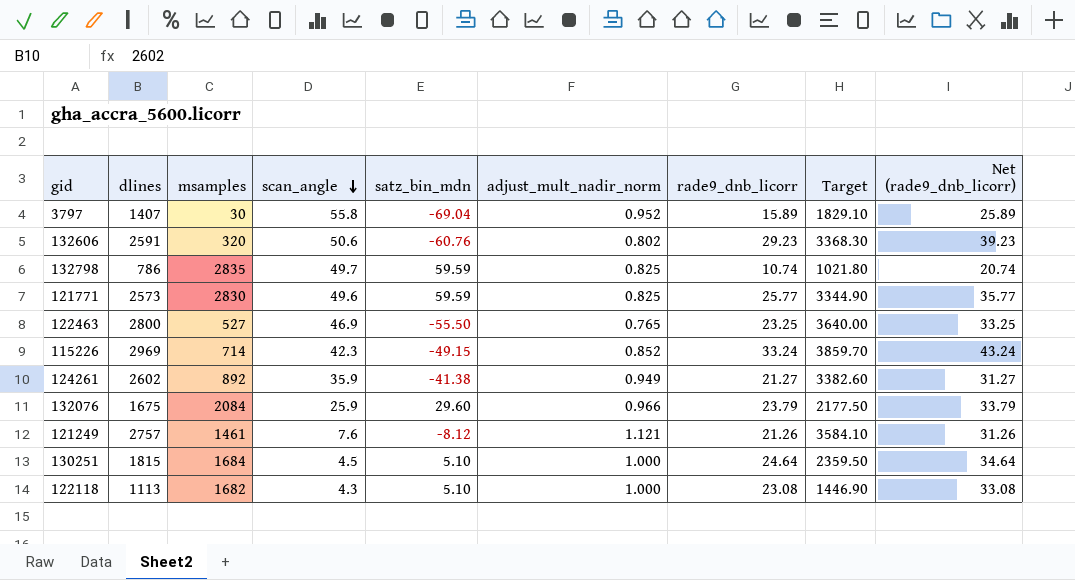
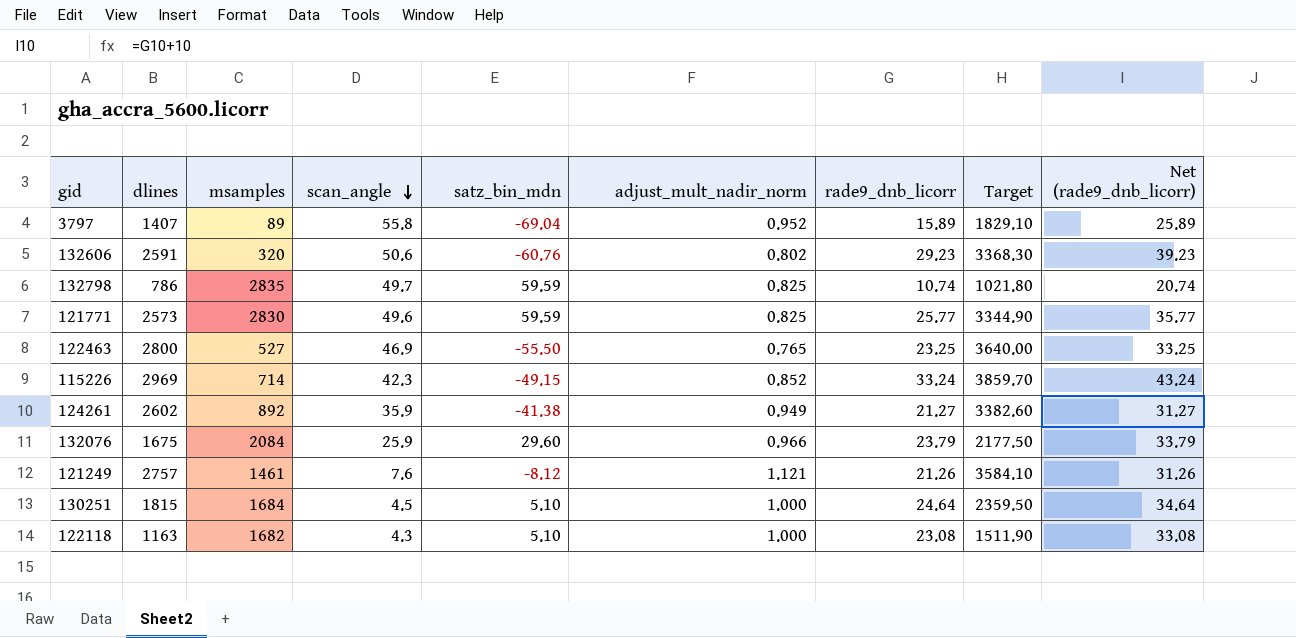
3797 | msamples: 30 -> 89
122118 | dlines: 1113 -> 1163
122118 | Target: 1446.90 -> 1511.90

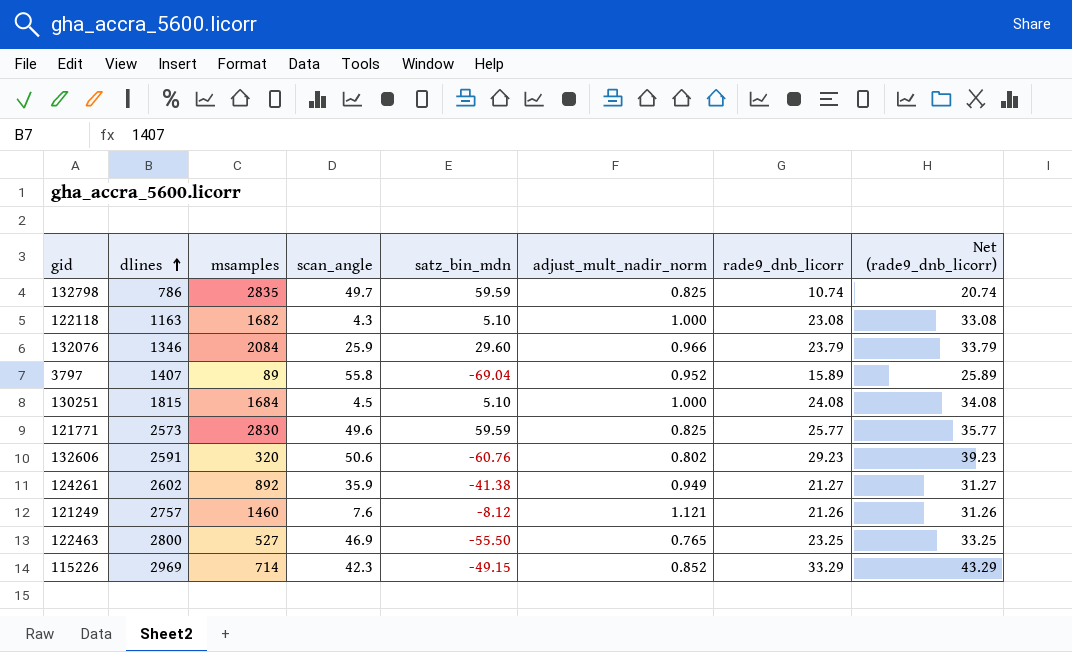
row order: scan_angle descending -> dlines ascending
column Target | formula: [dlines] * 1.3 -> none
132076 | dlines: 1675 -> 1346
130251 | rade9_dnb_licorr: 24.64 -> 24.08
130251 | Net (rade9_dnb_licorr): 34.64 -> 34.08
121249 | msamples: 1461 -> 1460
115226 | rade9_dnb_licorr: 33.24 -> 33.29
115226 | Net (rade9_dnb_licorr): 43.24 -> 43.29

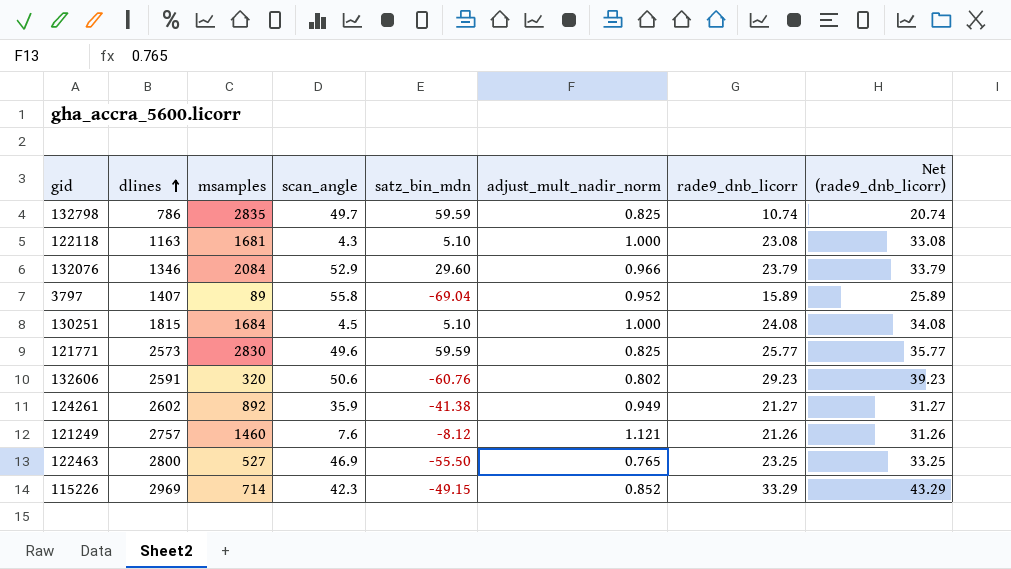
122118 | msamples: 1682 -> 1681
132076 | scan_angle: 25.9 -> 52.9

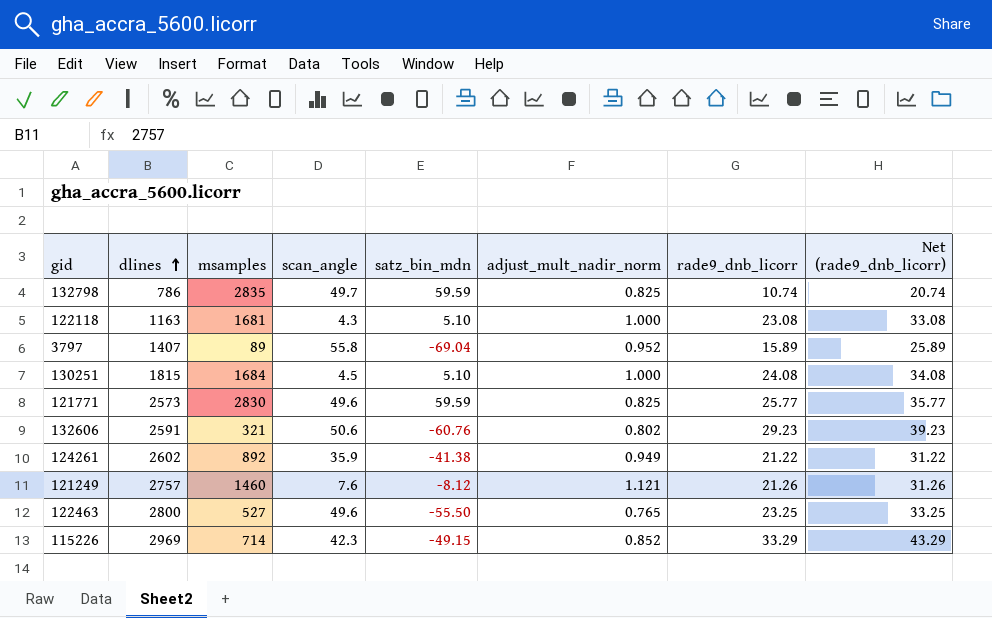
row 132076: 1346 | 2084 | 52.9 | 29.60 | 0.966 | 23.79 | 33.79 -> none
132606 | msamples: 320 -> 321
124261 | rade9_dnb_licorr: 21.27 -> 21.22
124261 | Net (rade9_dnb_licorr): 31.27 -> 31.22
122463 | scan_angle: 46.9 -> 49.6

